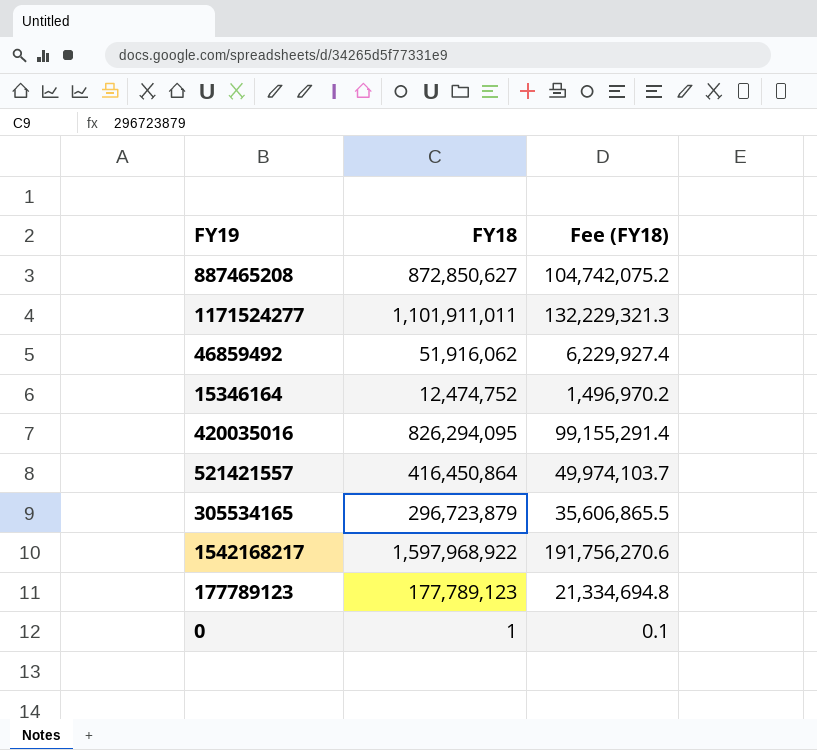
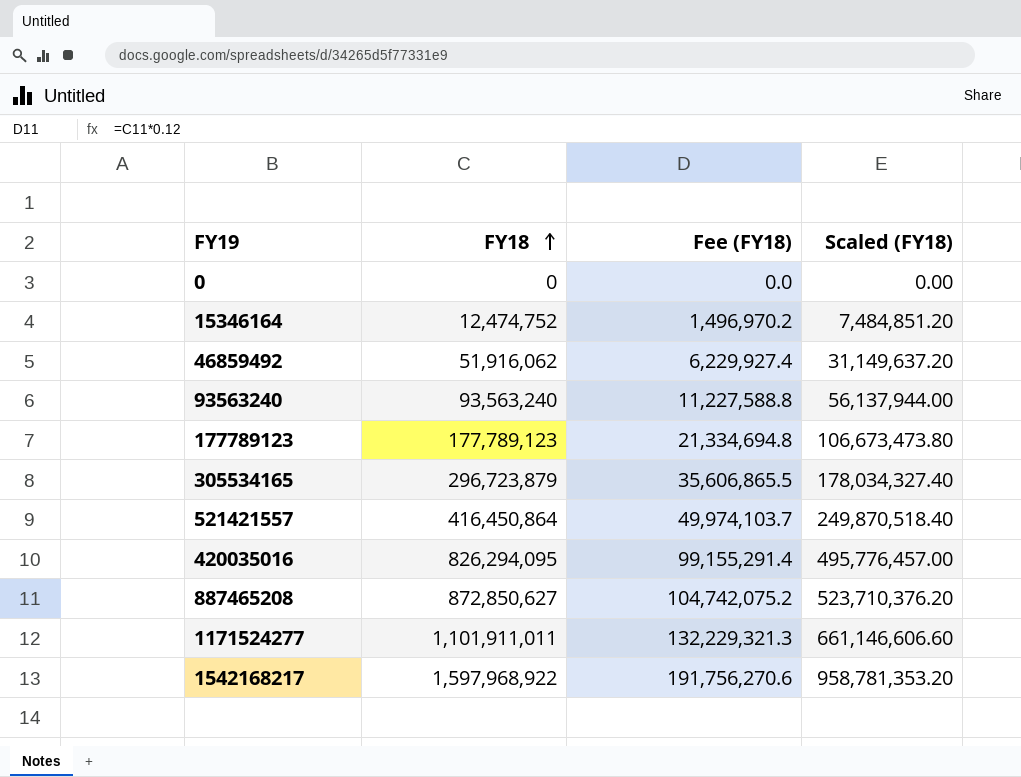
row order: none -> FY18 ascending
column Scaled (FY18) | formula: none -> [FY18] * 0.6
0 | FY18: 1 -> 0
0 | Fee (FY18): 0.1 -> 0.0
row 93563240: none -> 93,563,240 | 11,227,588.8 | 56,137,944.00

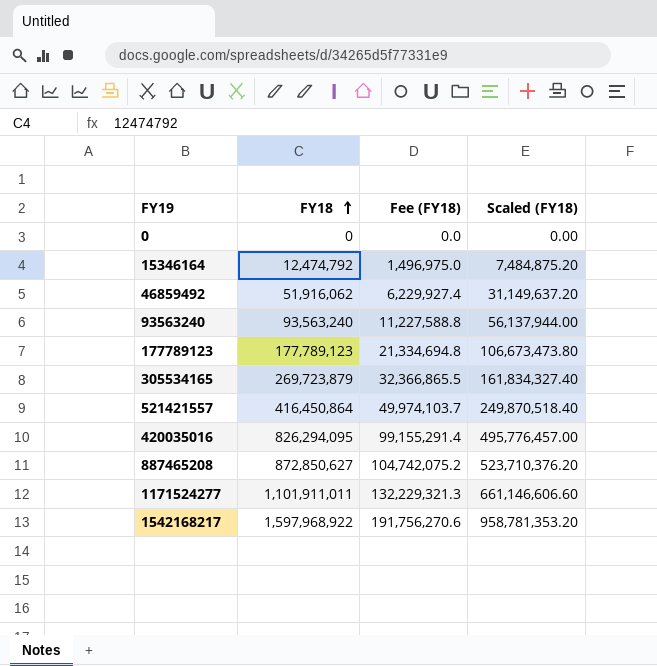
15346164 | FY18: 12,474,752 -> 12,474,792
15346164 | Fee (FY18): 1,496,970.2 -> 1,496,975.0
15346164 | Scaled (FY18): 7,484,851.20 -> 7,484,875.20
305534165 | FY18: 296,723,879 -> 269,723,879
305534165 | Fee (FY18): 35,606,865.5 -> 32,366,865.5
305534165 | Scaled (FY18): 178,034,327.40 -> 161,834,327.40

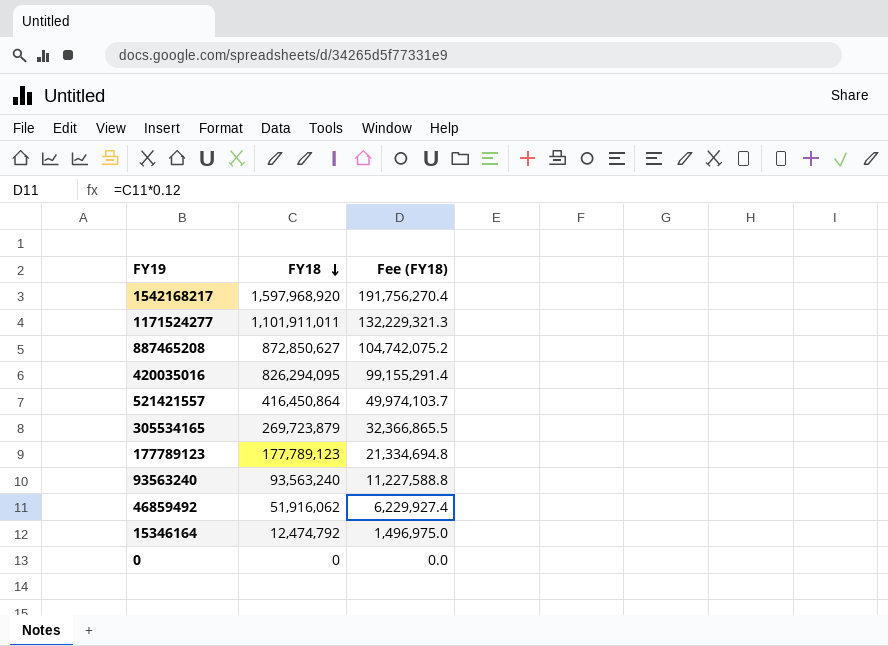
row order: FY18 ascending -> FY18 descending
column Scaled (FY18) | formula: [FY18] * 0.6 -> none
1542168217 | FY18: 1,597,968,922 -> 1,597,968,920
1542168217 | Fee (FY18): 191,756,270.6 -> 191,756,270.4

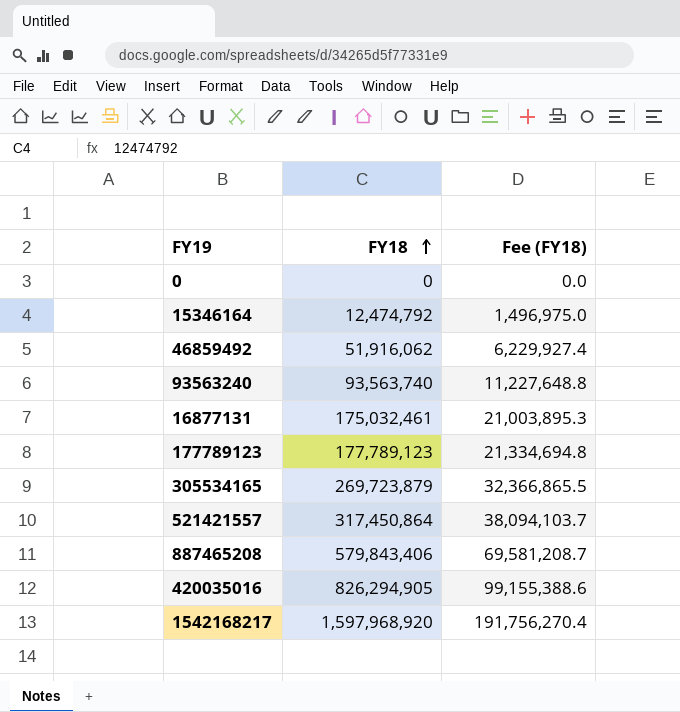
row order: FY18 descending -> FY18 ascending
row 1171524277: 1,101,911,011 | 132,229,321.3 -> none
93563240 | FY18: 93,563,240 -> 93,563,740
93563240 | Fee (FY18): 11,227,588.8 -> 11,227,648.8
row 16877131: none -> 175,032,461 | 21,003,895.3
521421557 | FY18: 416,450,864 -> 317,450,864
521421557 | Fee (FY18): 49,974,103.7 -> 38,094,103.7
887465208 | FY18: 872,850,627 -> 579,843,406
887465208 | Fee (FY18): 104,742,075.2 -> 69,581,208.7
420035016 | FY18: 826,294,095 -> 826,294,905
420035016 | Fee (FY18): 99,155,291.4 -> 99,155,388.6

